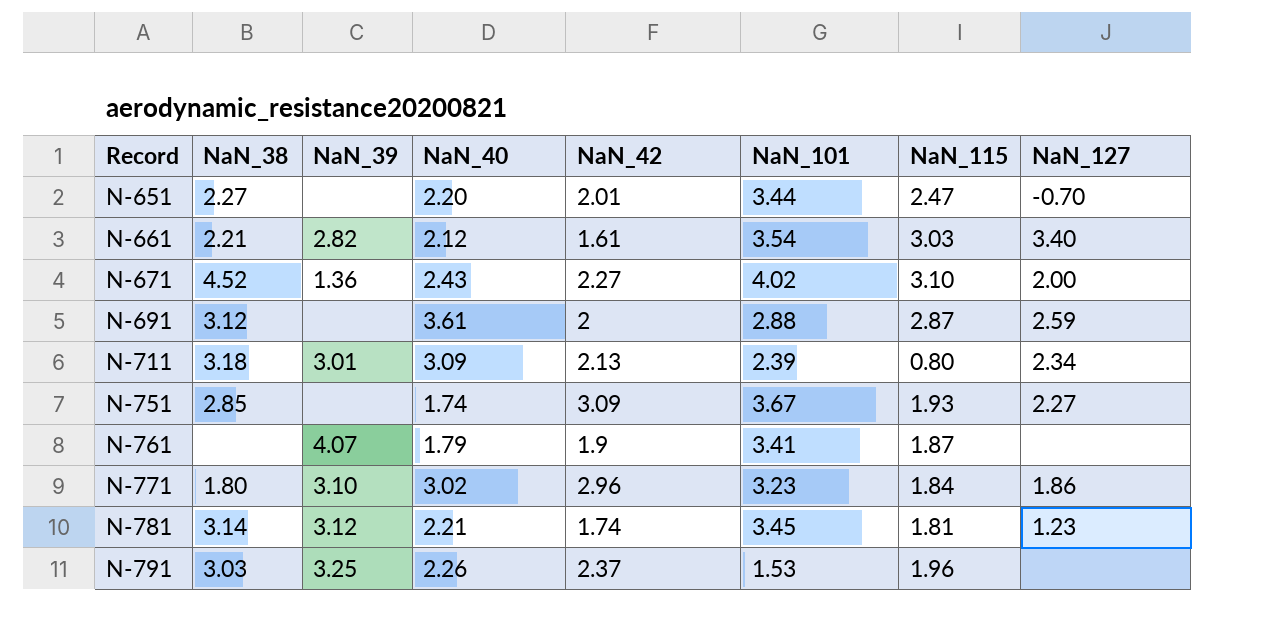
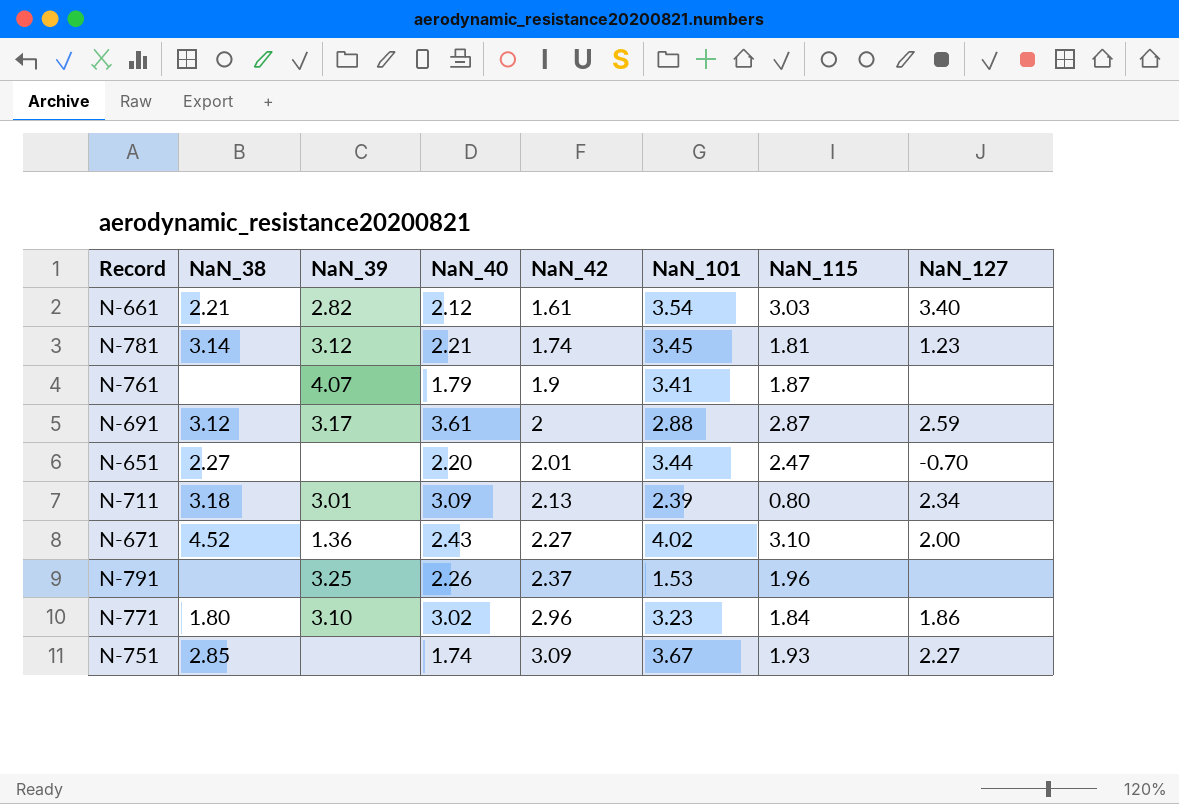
row order: Record ascending -> NaN_42 ascending
N-691 | NaN_39: none -> 3.17
N-791 | NaN_38: 3.03 -> none

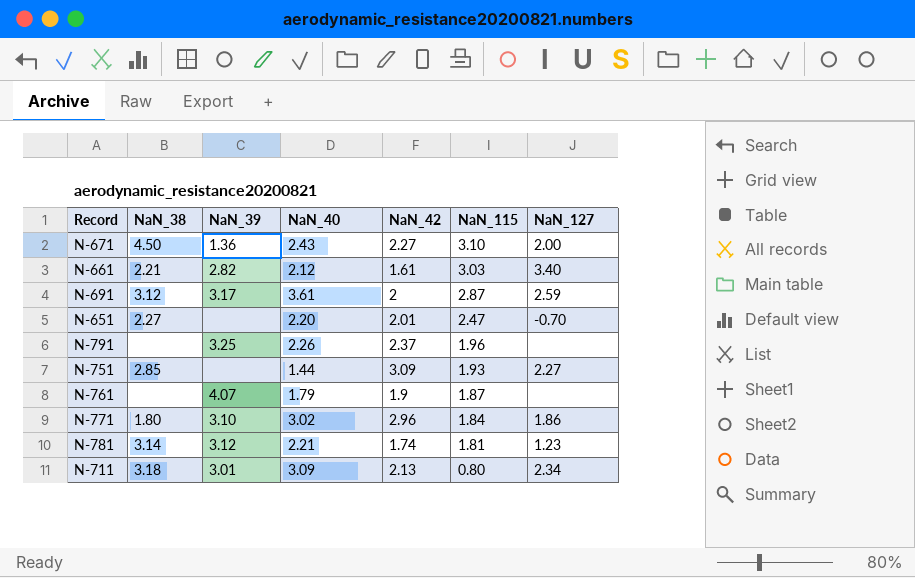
row order: NaN_42 ascending -> NaN_115 descending
column NaN_101 | position: 6 -> none
N-671 | NaN_38: 4.52 -> 4.50
N-751 | NaN_40: 1.74 -> 1.44

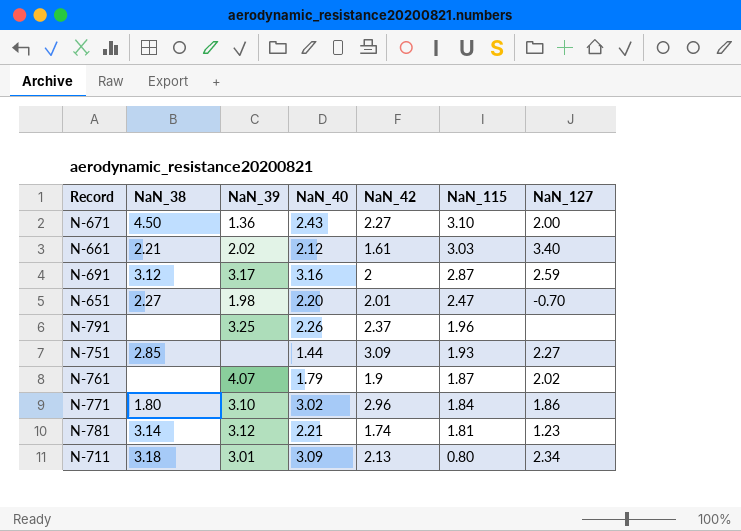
N-661 | NaN_39: 2.82 -> 2.02
N-691 | NaN_40: 3.61 -> 3.16
N-651 | NaN_39: none -> 1.98
N-761 | NaN_127: none -> 2.02

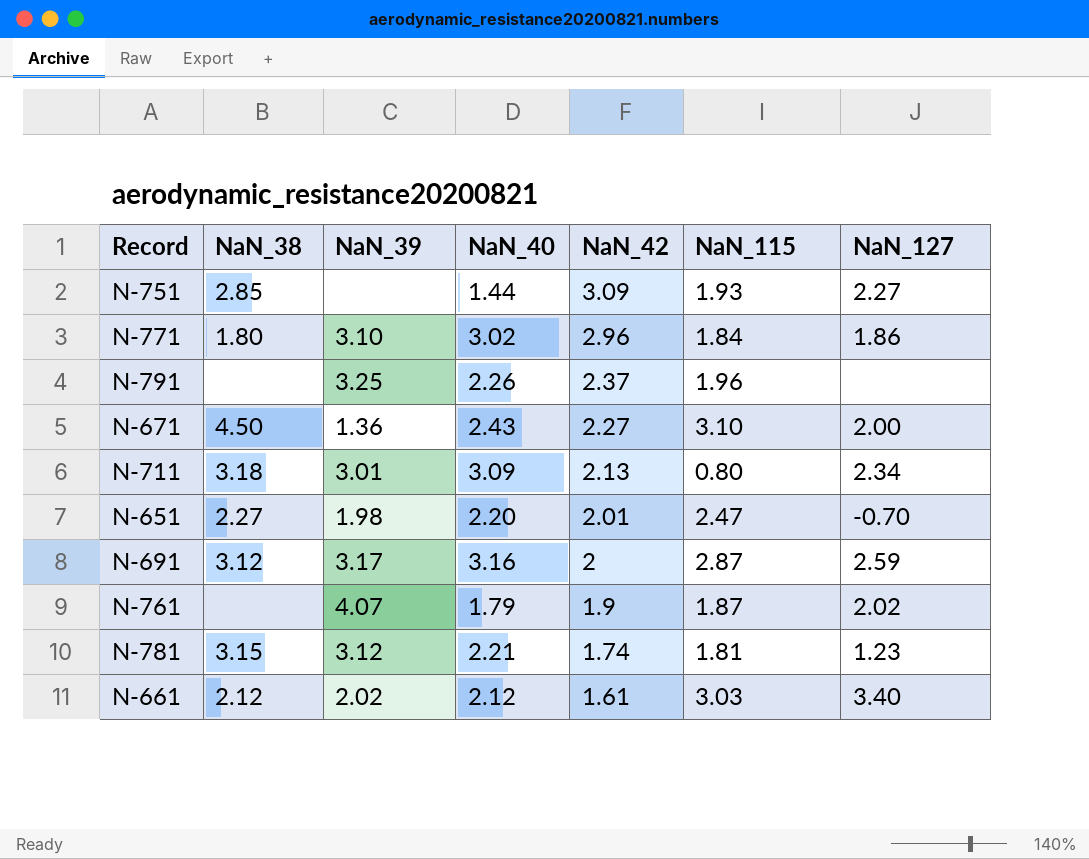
row order: NaN_115 descending -> NaN_42 descending
N-781 | NaN_38: 3.14 -> 3.15
N-661 | NaN_38: 2.21 -> 2.12

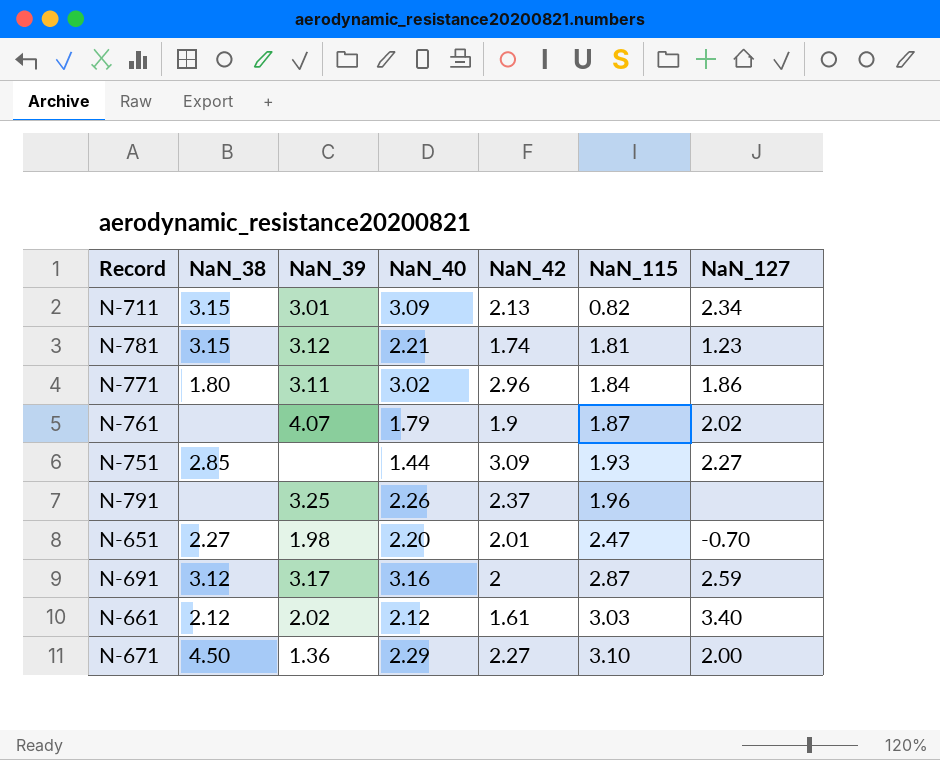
row order: NaN_42 descending -> NaN_115 ascending
N-711 | NaN_38: 3.18 -> 3.15
N-711 | NaN_115: 0.80 -> 0.82
N-771 | NaN_39: 3.10 -> 3.11
N-671 | NaN_40: 2.43 -> 2.29

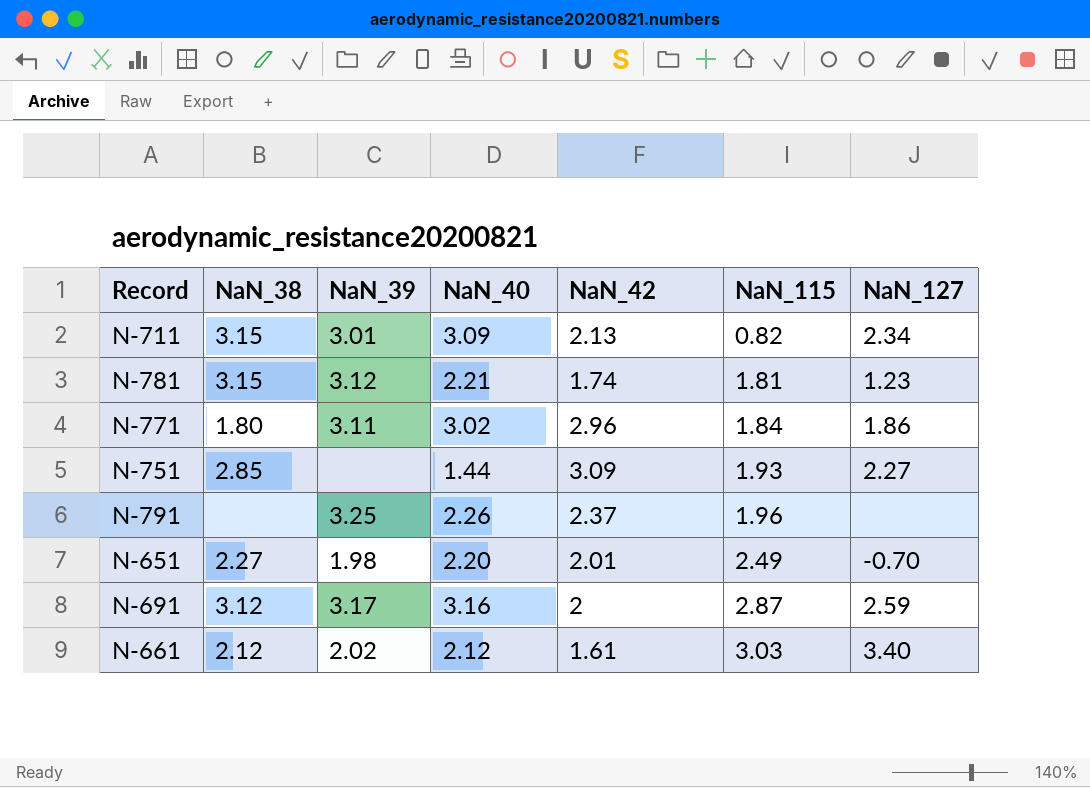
row N-761: none | 4.07 | 1.79 | 1.9 | 1.87 | 2.02 -> none
row N-671: 4.50 | 1.36 | 2.29 | 2.27 | 3.10 | 2.00 -> none
N-651 | NaN_115: 2.47 -> 2.49

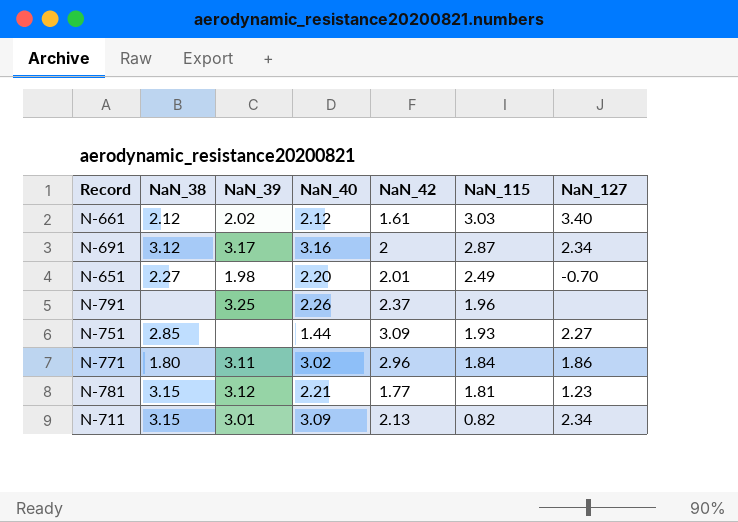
row order: NaN_115 ascending -> NaN_115 descending
N-691 | NaN_127: 2.59 -> 2.34
N-781 | NaN_42: 1.74 -> 1.77

